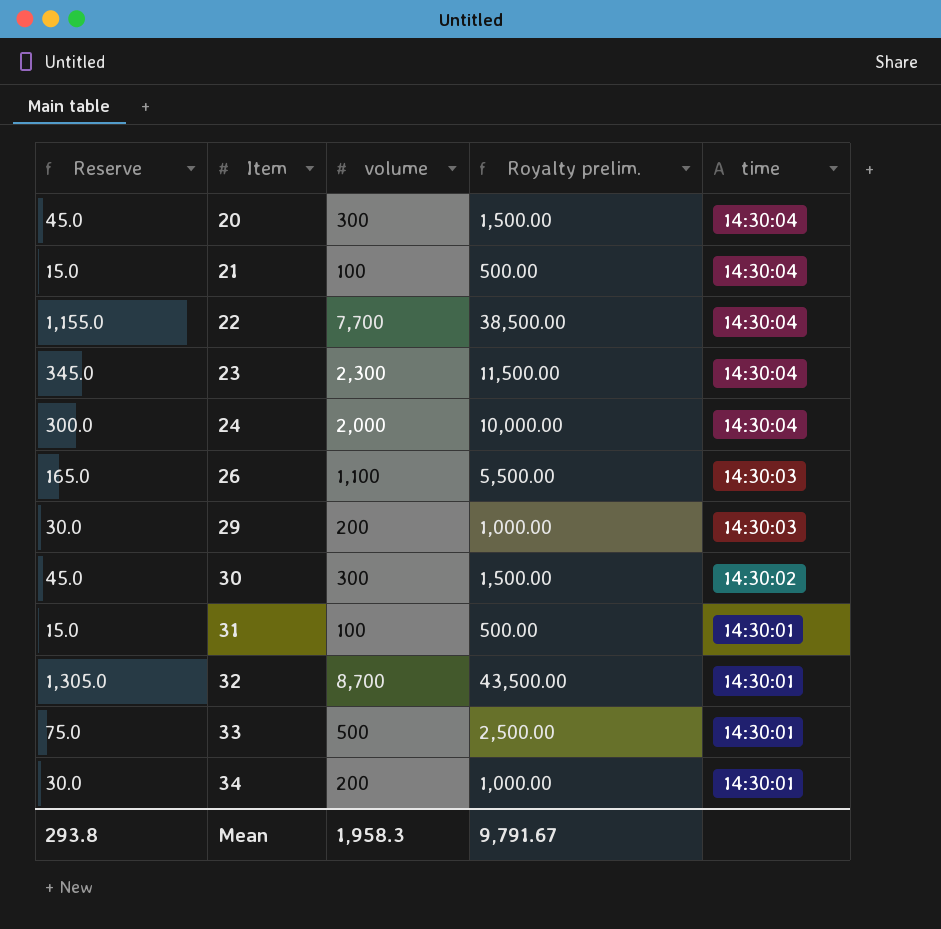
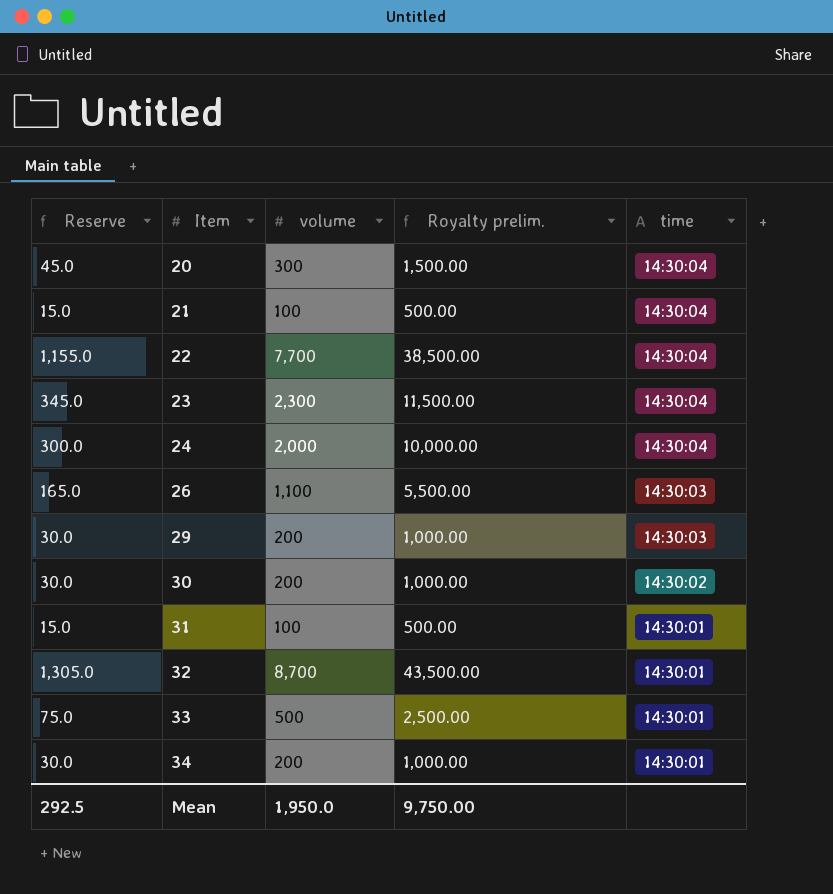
30 | Reserve: 45.0 -> 30.0
30 | volume: 300 -> 200
30 | Royalty prelim.: 1,500.00 -> 1,000.00
Mean | Reserve: 293.8 -> 292.5
Mean | volume: 1,958.3 -> 1,950.0
Mean | Royalty prelim.: 9,791.67 -> 9,750.00

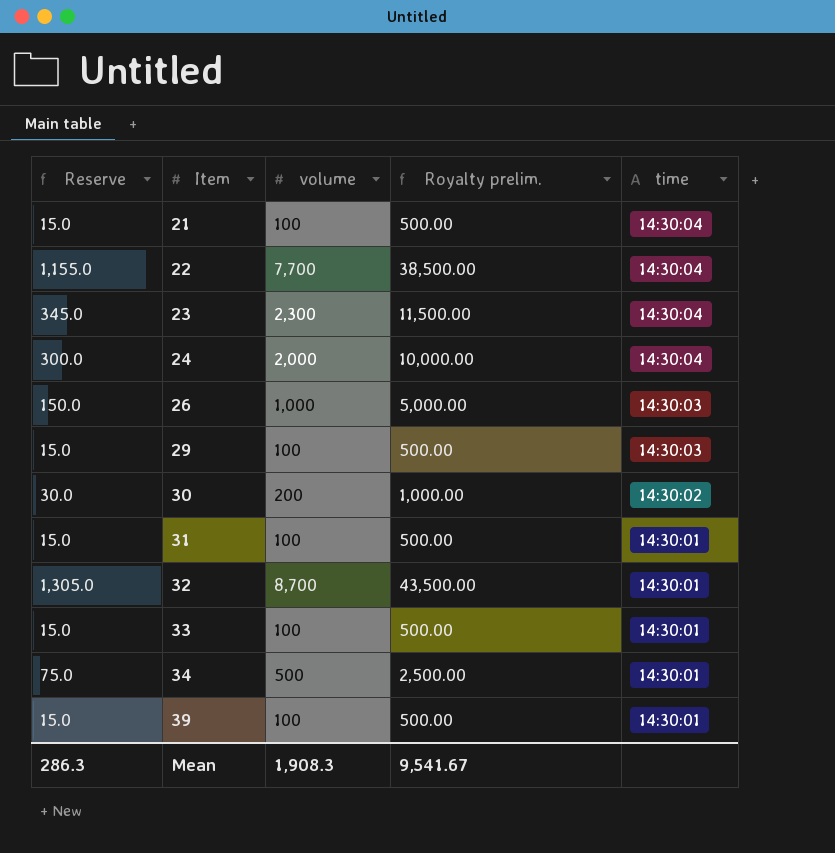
row 20: 45.0 | 300 | 1,500.00 | 14:30:04 -> none
26 | Reserve: 165.0 -> 150.0
26 | volume: 1,100 -> 1,000
26 | Royalty prelim.: 5,500.00 -> 5,000.00
29 | Reserve: 30.0 -> 15.0
29 | volume: 200 -> 100
29 | Royalty prelim.: 1,000.00 -> 500.00
33 | Reserve: 75.0 -> 15.0
33 | volume: 500 -> 100
33 | Royalty prelim.: 2,500.00 -> 500.00
34 | Reserve: 30.0 -> 75.0
34 | volume: 200 -> 500
34 | Royalty prelim.: 1,000.00 -> 2,500.00
row 39: none -> 15.0 | 100 | 500.00 | 14:30:01
Mean | Reserve: 292.5 -> 286.3
Mean | volume: 1,950.0 -> 1,908.3
Mean | Royalty prelim.: 9,750.00 -> 9,541.67

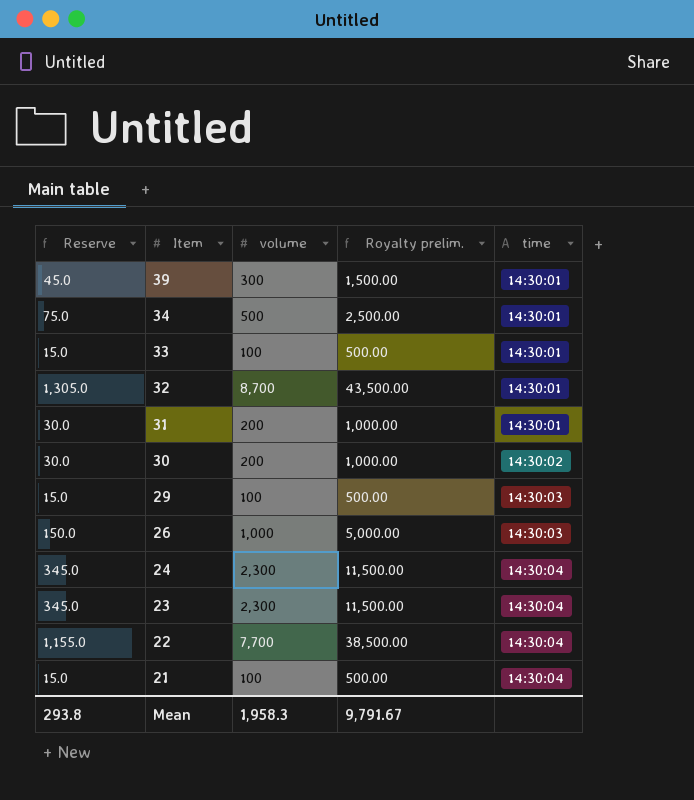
row order: Item ascending -> Item descending
39 | Reserve: 15.0 -> 45.0
39 | volume: 100 -> 300
39 | Royalty prelim.: 500.00 -> 1,500.00
31 | Reserve: 15.0 -> 30.0
31 | volume: 100 -> 200
31 | Royalty prelim.: 500.00 -> 1,000.00
24 | Reserve: 300.0 -> 345.0
24 | volume: 2,000 -> 2,300
24 | Royalty prelim.: 10,000.00 -> 11,500.00
Mean | Reserve: 286.3 -> 293.8
Mean | volume: 1,908.3 -> 1,958.3
Mean | Royalty prelim.: 9,541.67 -> 9,791.67

